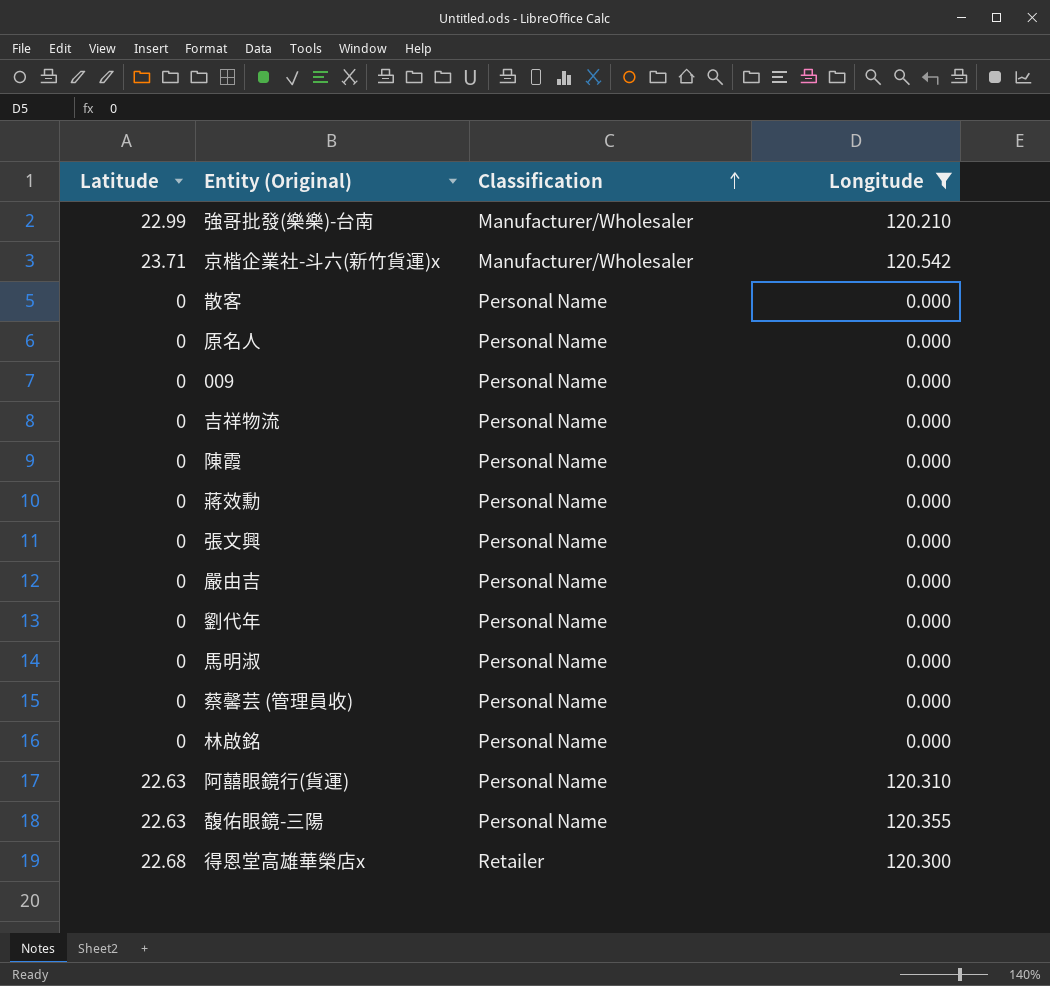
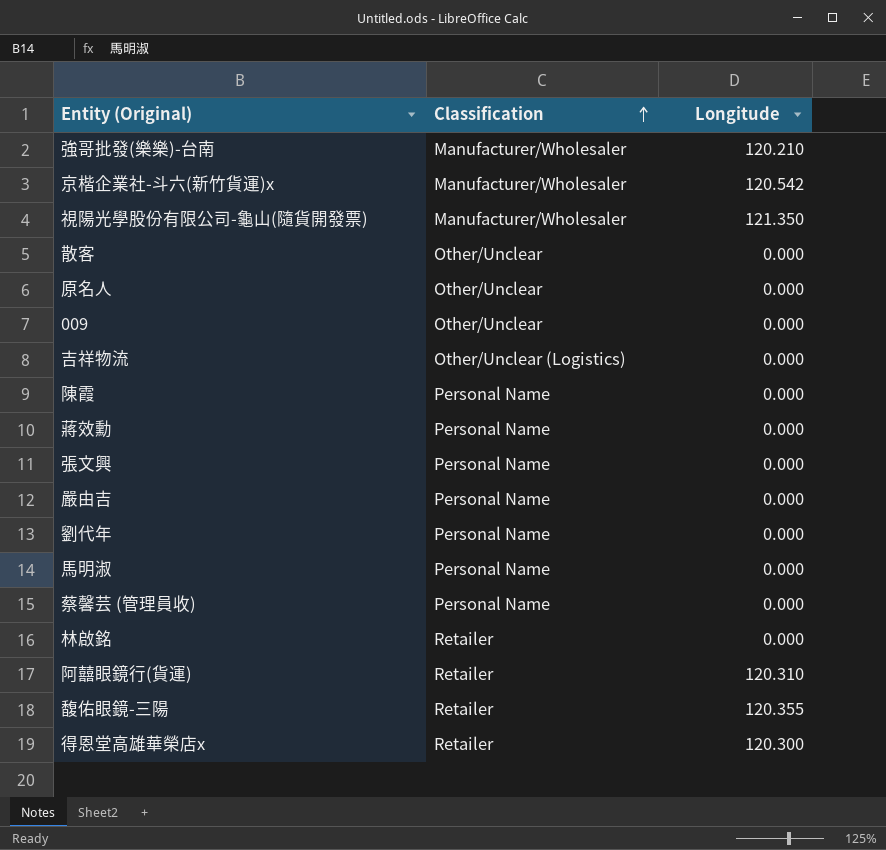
filter: Longitude != 121.350 -> none
column Latitude | position: 1 -> none
散客 | Classification: Personal Name -> Other/Unclear
原名人 | Classification: Personal Name -> Other/Unclear
009 | Classification: Personal Name -> Other/Unclear
吉祥物流 | Classification: Personal Name -> Other/Unclear (Logistics)
林啟銘 | Classification: Personal Name -> Retailer
阿囍眼鏡行(貨運) | Classification: Personal Name -> Retailer
馥佑眼鏡-三陽 | Classification: Personal Name -> Retailer

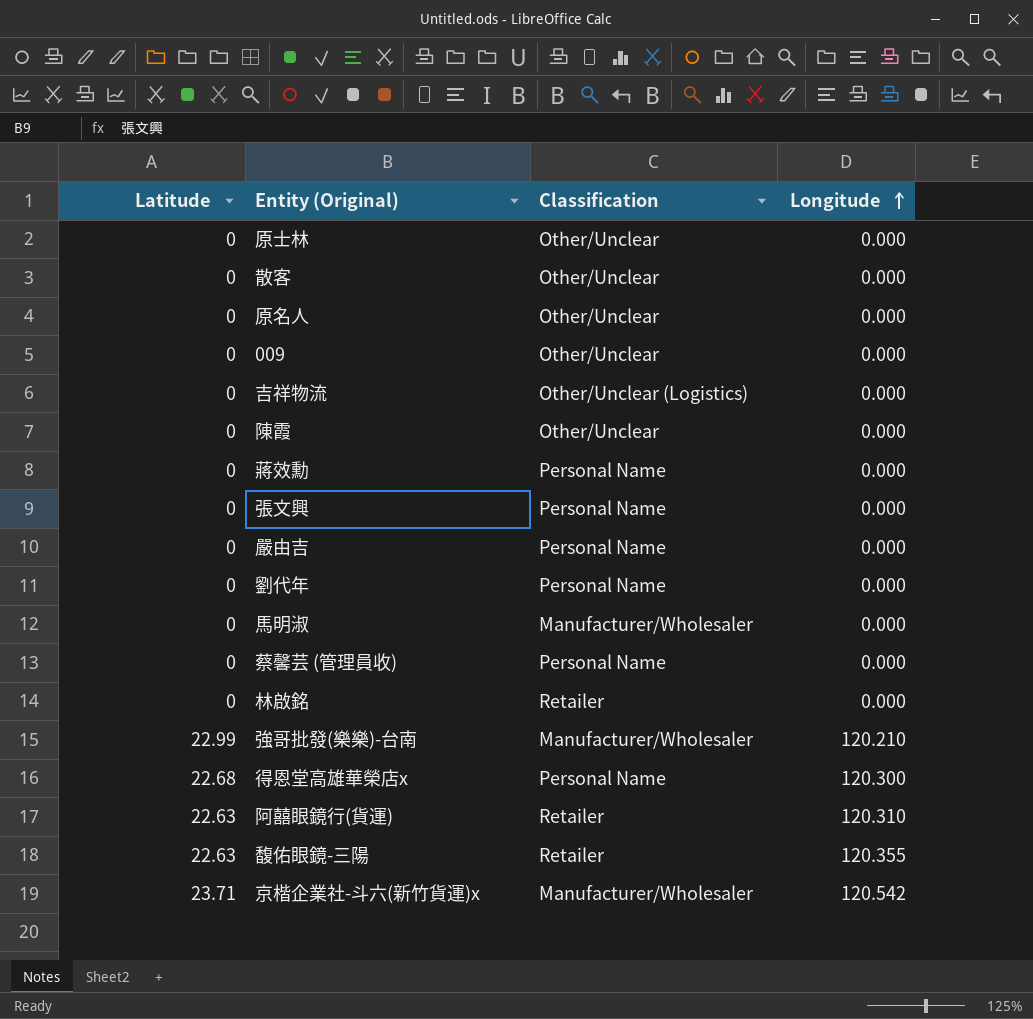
row order: Classification ascending -> Longitude ascending
column Latitude | position: none -> 1
row 視陽光學股份有限公司-龜山(隨貨開發票): Manufacturer/Wholesaler | 121.350 -> none
row 原士林: none -> 0 | Other/Unclear | 0.000
陳霞 | Classification: Personal Name -> Other/Unclear
馬明淑 | Classification: Personal Name -> Manufacturer/Wholesaler
得恩堂高雄華榮店x | Classification: Retailer -> Personal Name

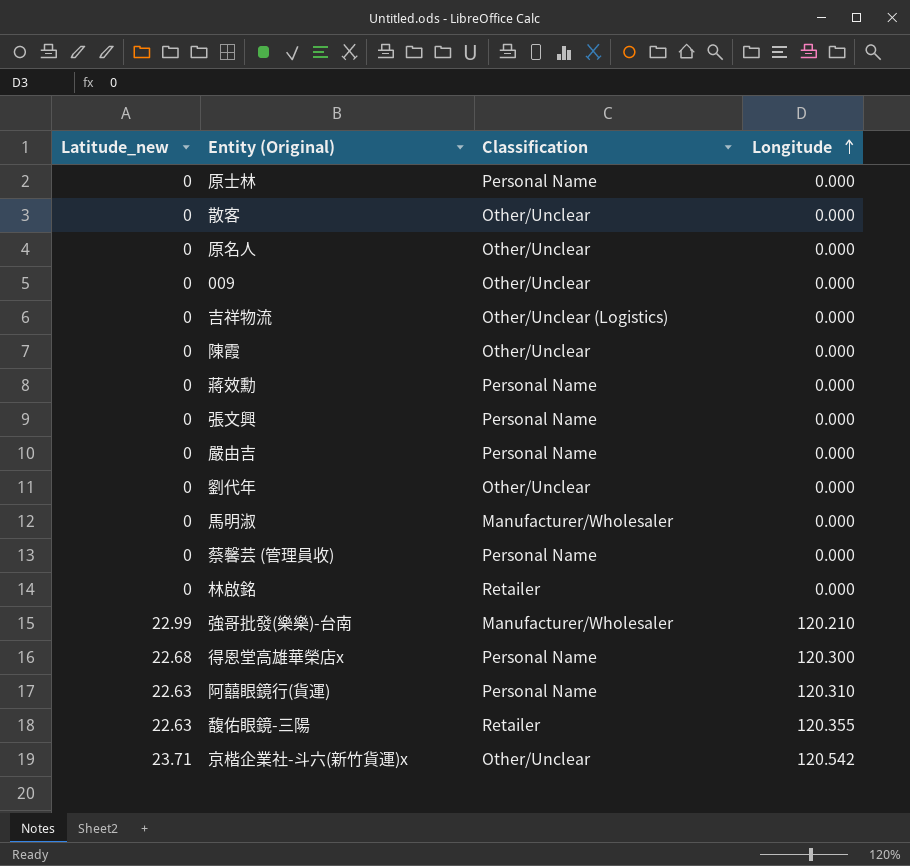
column name: Latitude -> Latitude_new
原士林 | Classification: Other/Unclear -> Personal Name
劉代年 | Classification: Personal Name -> Other/Unclear
阿囍眼鏡行(貨運) | Classification: Retailer -> Personal Name
京楷企業社-斗六(新竹貨運)x | Classification: Manufacturer/Wholesaler -> Other/Unclear

